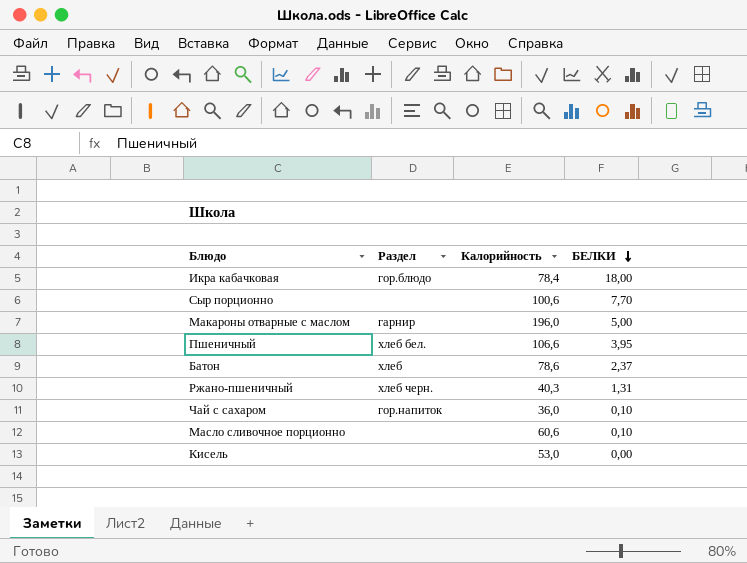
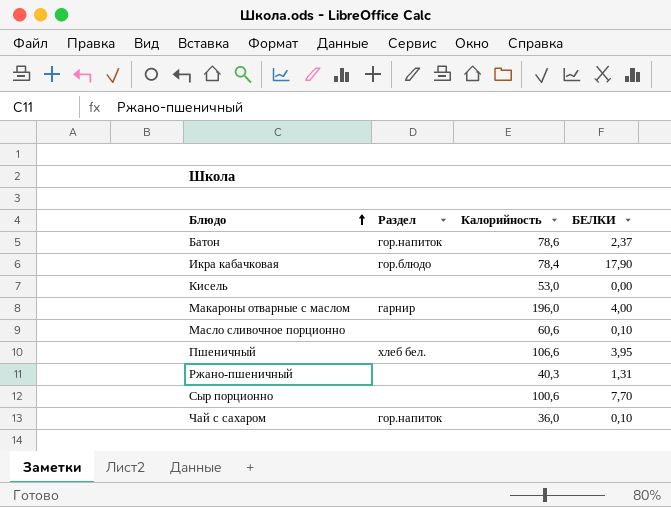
row order: БЕЛКИ descending -> Блюдо ascending
Батон | Раздел: хлеб -> гор.напиток
Икра кабачковая | БЕЛКИ: 18,00 -> 17,90
Макароны отварные с маслом | БЕЛКИ: 5,00 -> 4,00
Ржано-пшеничный | Раздел: хлеб черн. -> none

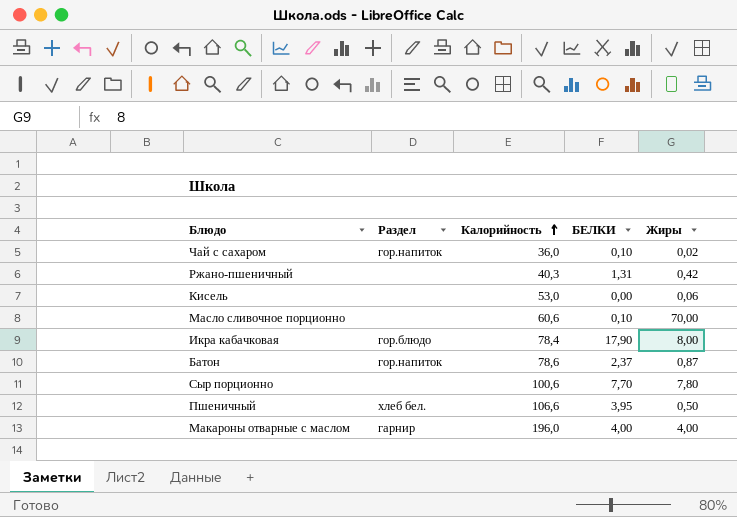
row order: Блюдо ascending -> Калорийность ascending
column Жиры | position: none -> 5

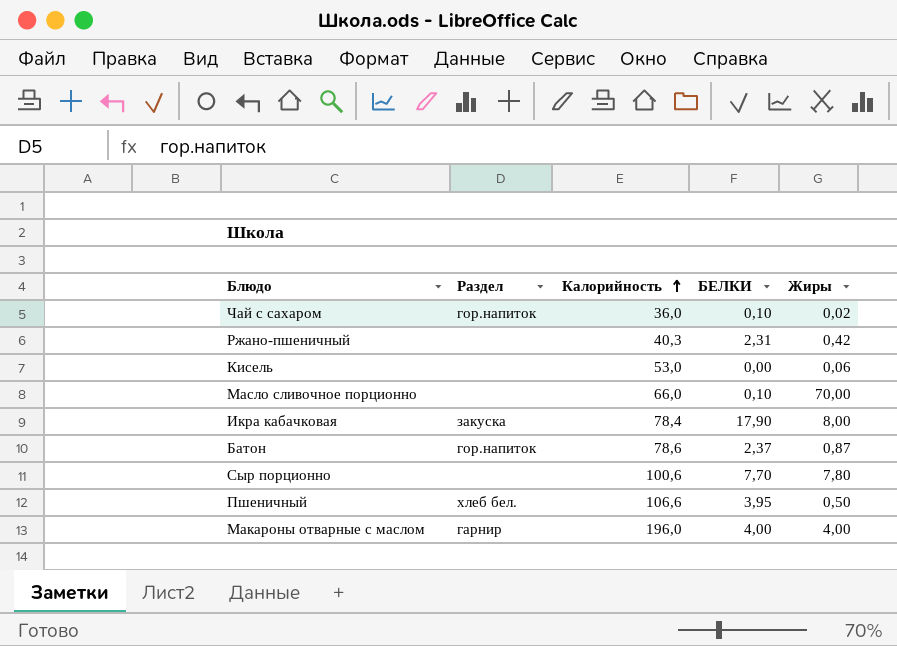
Ржано-пшеничный | БЕЛКИ: 1,31 -> 2,31
Масло сливочное порционно | Калорийность: 60,6 -> 66,0
Икра кабачковая | Раздел: гор.блюдо -> закуска

